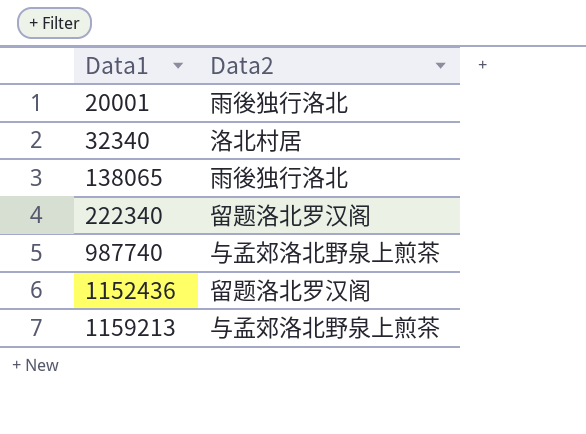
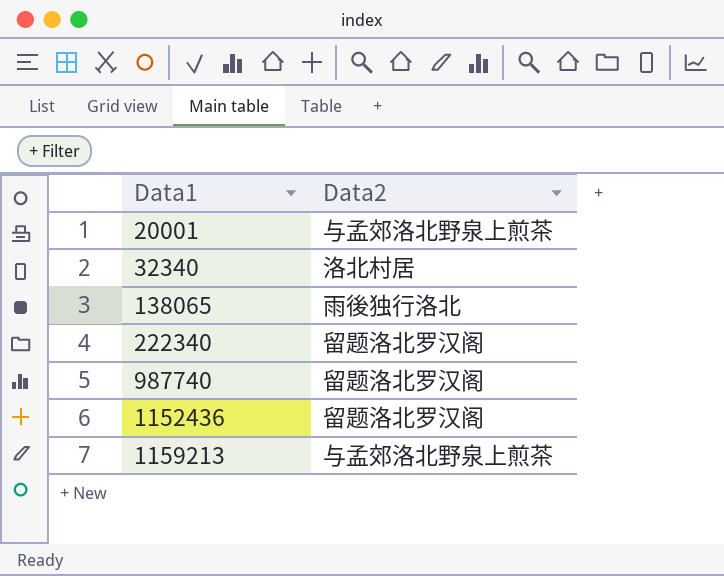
20001 | Data2: 雨後独行洛北 -> 与孟郊洛北野泉上煎茶
987740 | Data2: 与孟郊洛北野泉上煎茶 -> 留题洛北罗汉阁

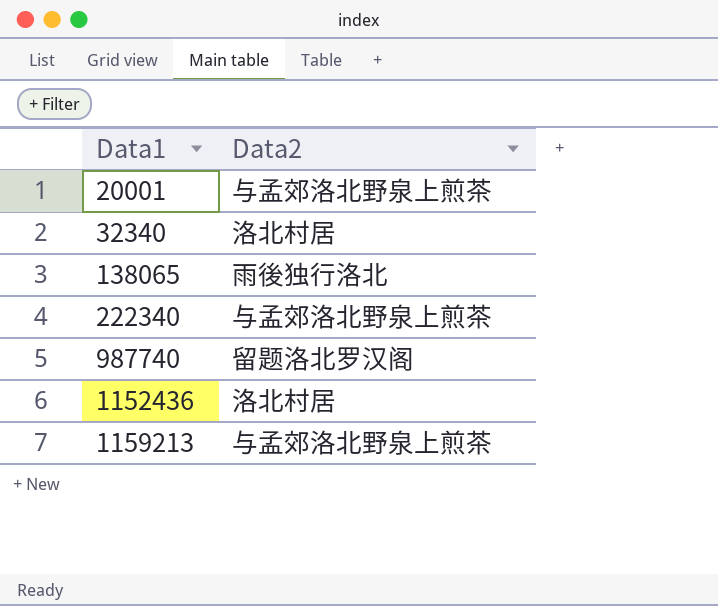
222340 | Data2: 留题洛北罗汉阁 -> 与孟郊洛北野泉上煎茶
1152436 | Data2: 留题洛北罗汉阁 -> 洛北村居

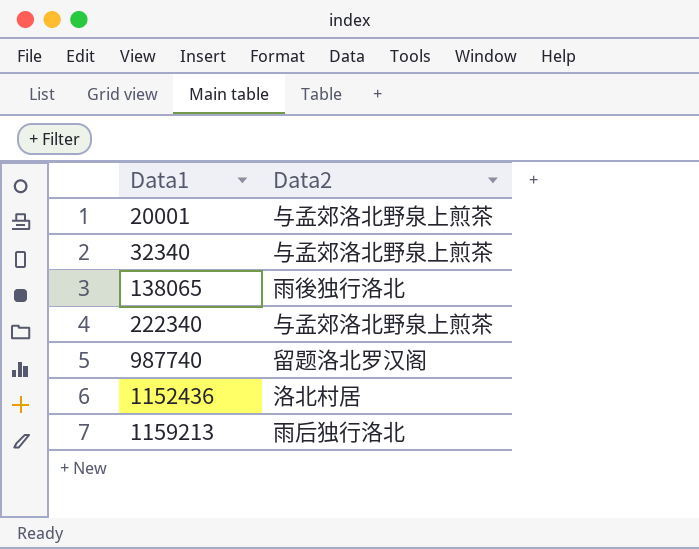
32340 | Data2: 洛北村居 -> 与孟郊洛北野泉上煎茶
1159213 | Data2: 与孟郊洛北野泉上煎茶 -> 雨后独行洛北

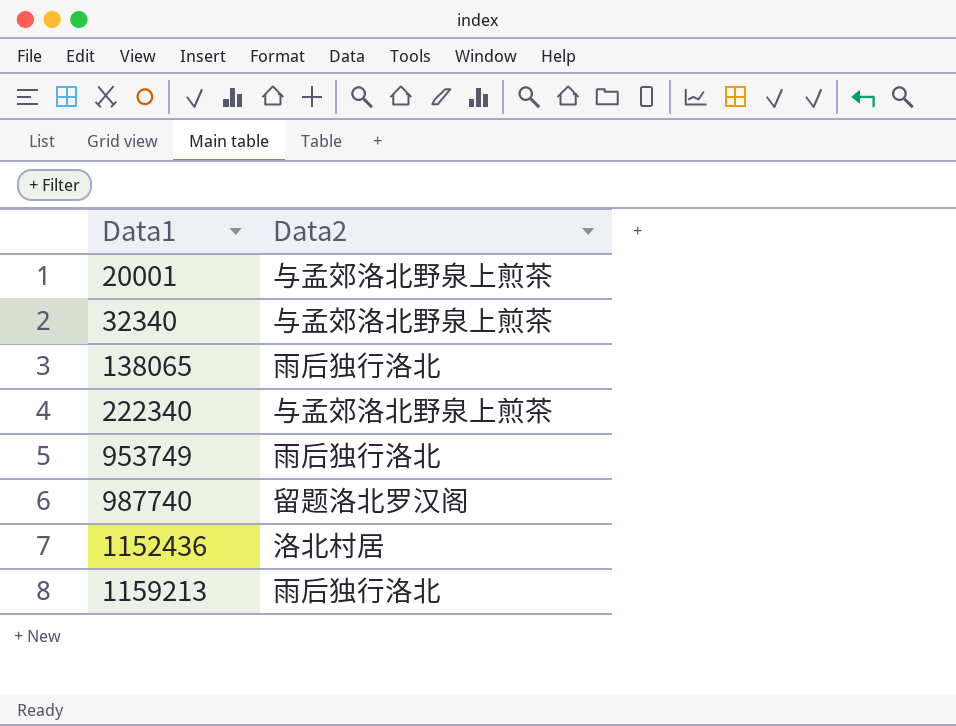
138065 | Data2: 雨後独行洛北 -> 雨后独行洛北
row 953749: none -> 雨后独行洛北

